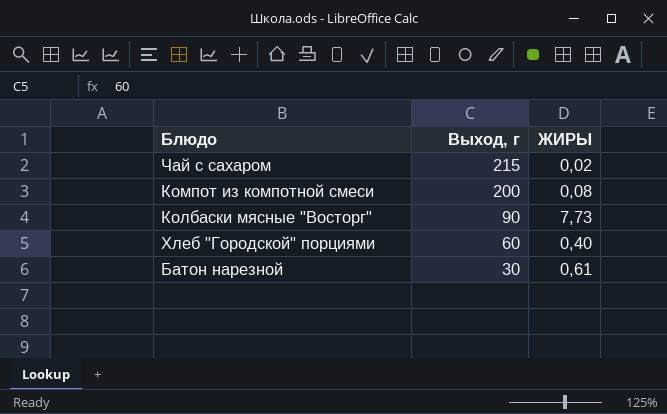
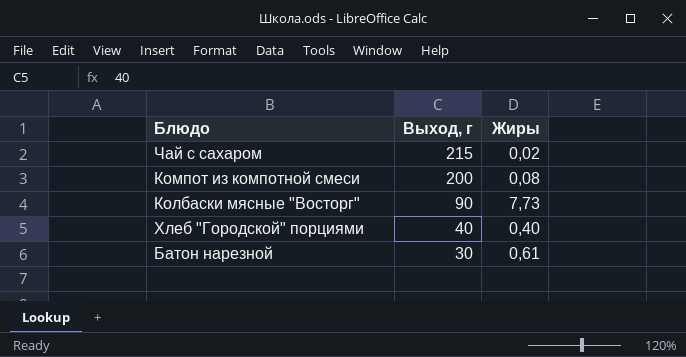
column name: ЖИРЫ -> Жиры
Хлеб "Городской" порциями | Выход, г: 60 -> 40

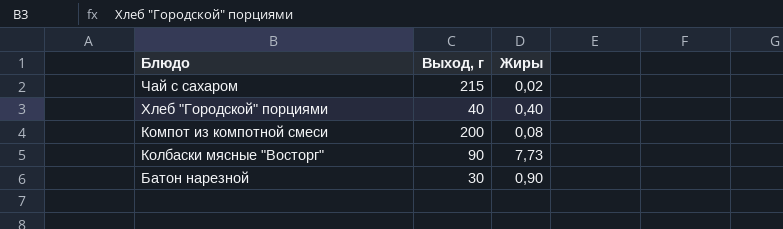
row order: Выход, г descending -> Блюдо descending
Батон нарезной | Жиры: 0,61 -> 0,90

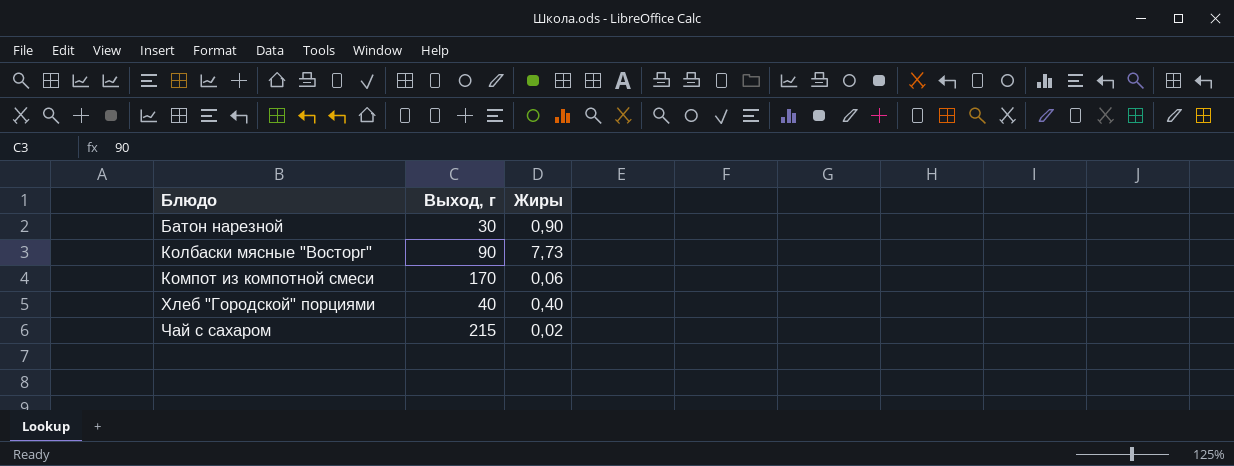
row order: Блюдо descending -> Блюдо ascending
Компот из компотной смеси | Выход, г: 200 -> 170
Компот из компотной смеси | Жиры: 0,08 -> 0,06

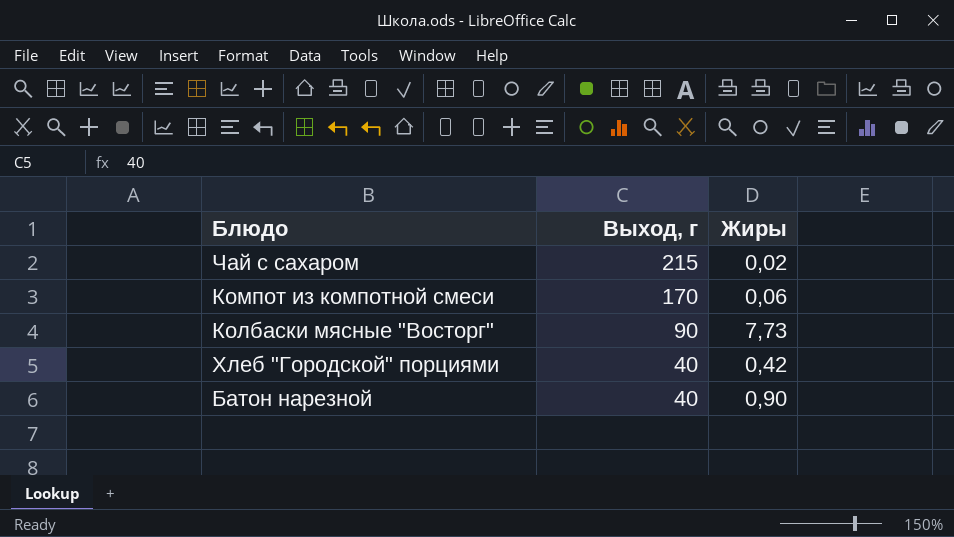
row order: Блюдо ascending -> Выход, г descending
Хлеб "Городской" порциями | Жиры: 0,40 -> 0,42
Батон нарезной | Выход, г: 30 -> 40

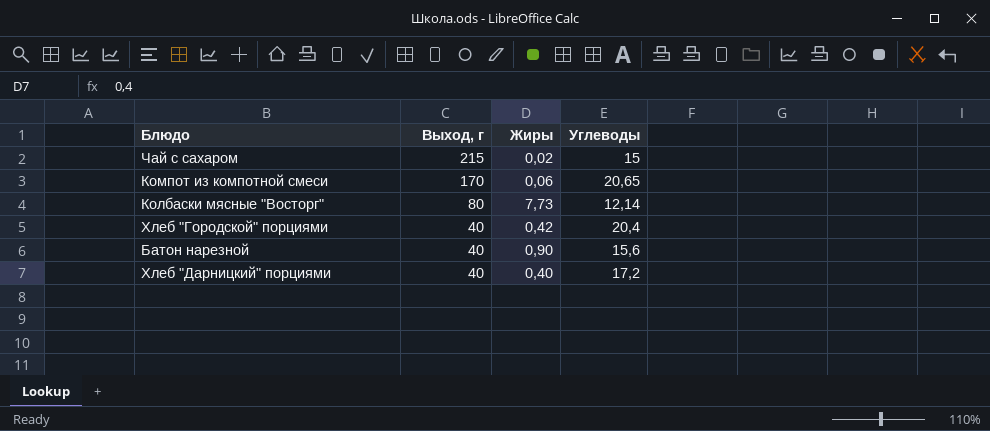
column Углеводы | position: none -> 4
Колбаски мясные "Восторг" | Выход, г: 90 -> 80
row Хлеб "Дарницкий" порциями: none -> 40 | 0,40 | 17,2

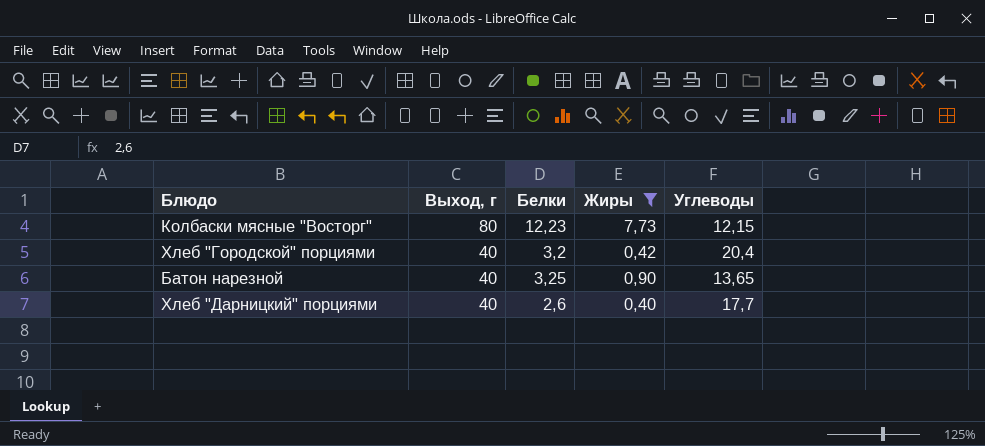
filter: none -> Жиры >= 0,40
column Белки | position: none -> 3
Колбаски мясные "Восторг" | Углеводы: 12,14 -> 12,15
Батон нарезной | Углеводы: 15,6 -> 13,65
Хлеб "Дарницкий" порциями | Углеводы: 17,2 -> 17,7

